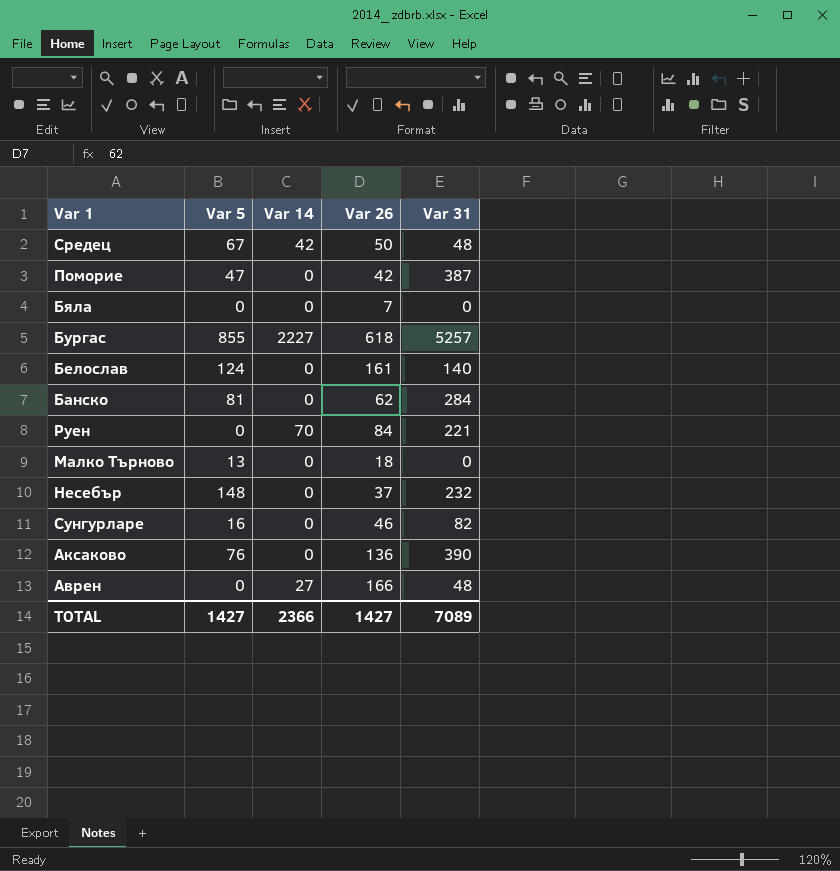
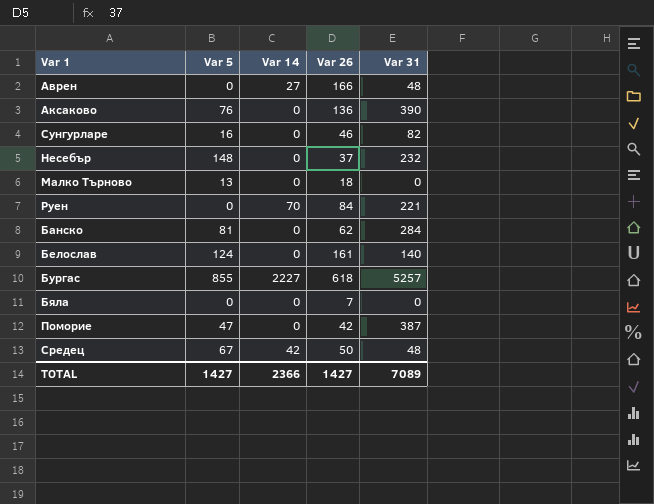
row order: Var 1 descending -> Var 1 ascending

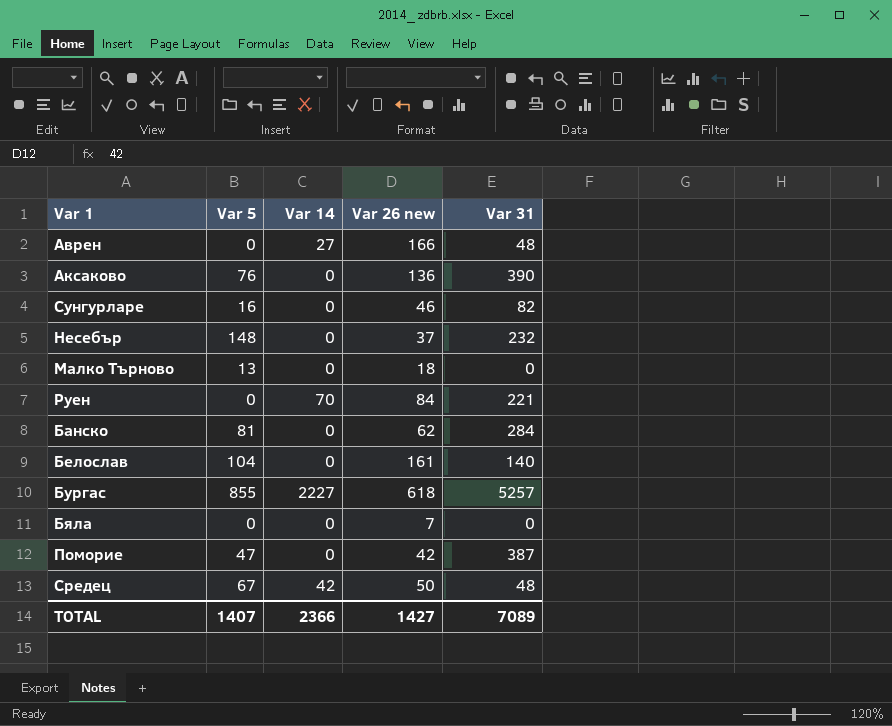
column name: Var 26 -> Var 26 new
Белослав | Var 5: 124 -> 104
TOTAL | Var 5: 1427 -> 1407

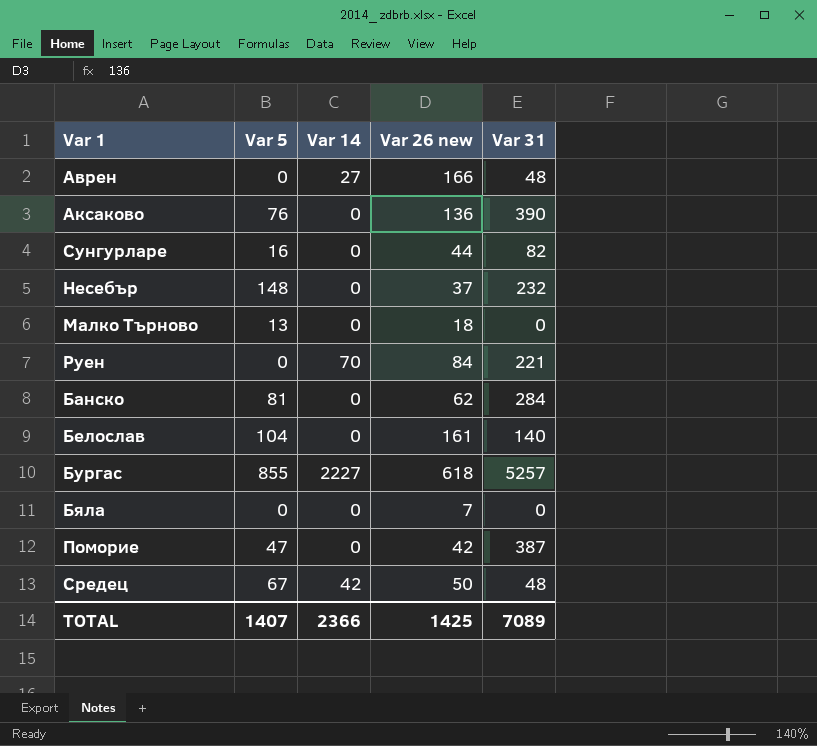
Cунгурларе | Var 26 new: 46 -> 44
TOTAL | Var 26 new: 1427 -> 1425

